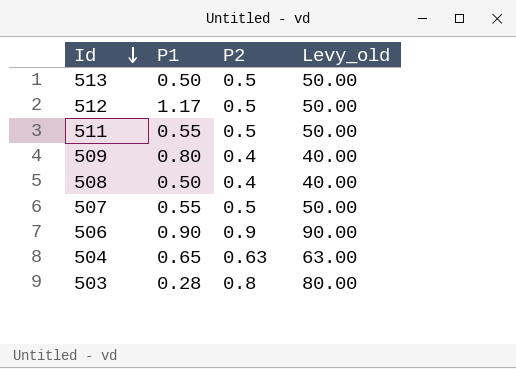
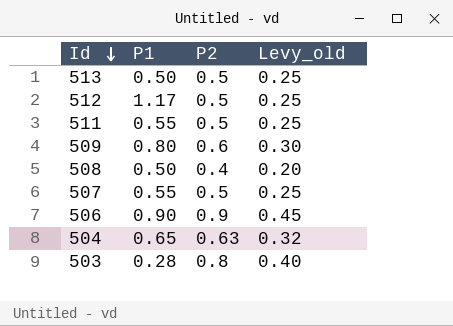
column Levy_old | formula: [P2] * 100 -> [P2] * 0.5
509 | P2: 0.4 -> 0.6

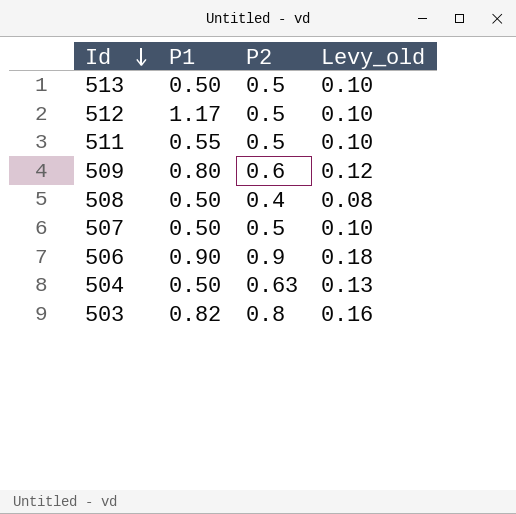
column Levy_old | formula: [P2] * 0.5 -> [P2] * 0.2
507 | P1: 0.55 -> 0.50
504 | P1: 0.65 -> 0.50
503 | P1: 0.28 -> 0.82

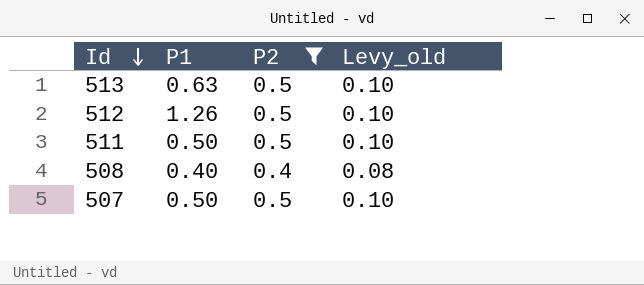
filter: none -> P2 <= 0.5
513 | P1: 0.50 -> 0.63
512 | P1: 1.17 -> 1.26
511 | P1: 0.55 -> 0.50
508 | P1: 0.50 -> 0.40

